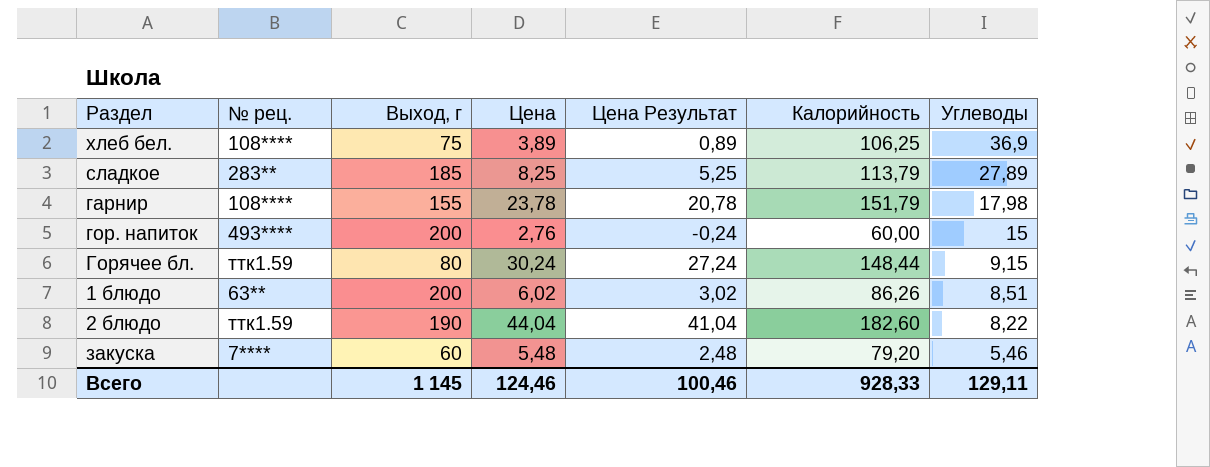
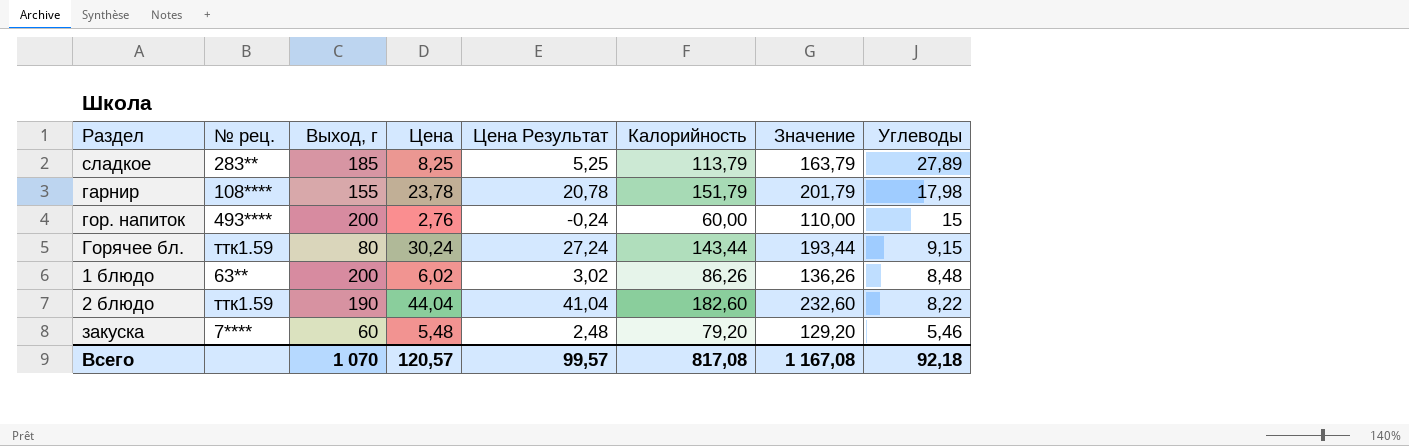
column Значение | formula: none -> [Калорийность] + 50
row хлеб бел.: 108**** | 75 | 3,89 | 0,89 | 106,25 | 36,9 -> none
Горячее бл. | Калорийность: 148,44 -> 143,44
1 блюдо | Углеводы: 8,51 -> 8,48
Всего | Выход, г: 1 145 -> 1 070
Всего | Цена: 124,46 -> 120,57
Всего | Цена Результат: 100,46 -> 99,57
Всего | Калорийность: 928,33 -> 817,08
Всего | Углеводы: 129,11 -> 92,18

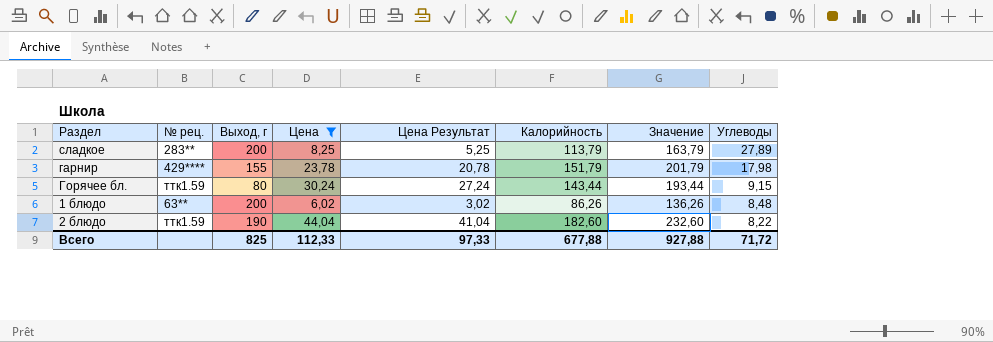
filter: none -> Цена >= 6,02
сладкое | Выход, г: 185 -> 200
гарнир | № рец.: 108**** -> 429****
Всего | Выход, г: 1 070 -> 825
Всего | Цена: 120,57 -> 112,33
Всего | Цена Результат: 99,57 -> 97,33
Всего | Калорийность: 817,08 -> 677,88
Всего | Значение: 1 167,08 -> 927,88
Всего | Углеводы: 92,18 -> 71,72

